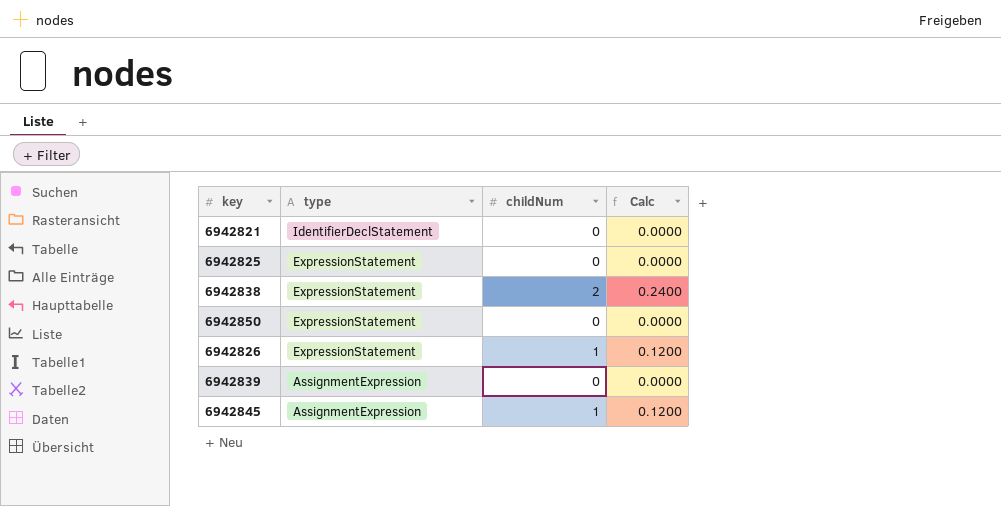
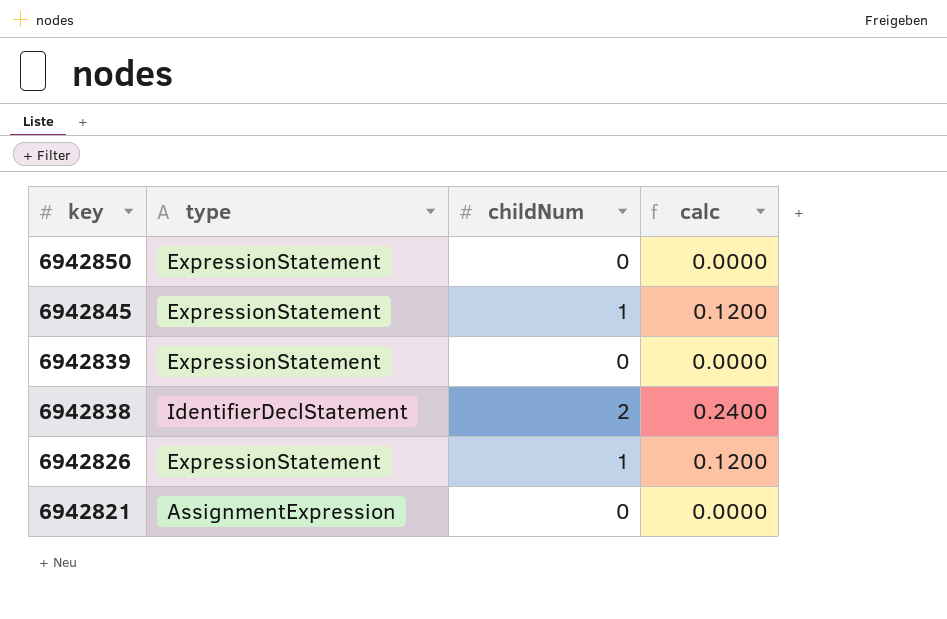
row order: type descending -> key descending
column name: Calc -> calc
row 6942825: ExpressionStatement | 0 | 0.0000 -> none
6942845 | type: AssignmentExpression -> ExpressionStatement
6942839 | type: AssignmentExpression -> ExpressionStatement
6942838 | type: ExpressionStatement -> IdentifierDeclStatement
6942821 | type: IdentifierDeclStatement -> AssignmentExpression

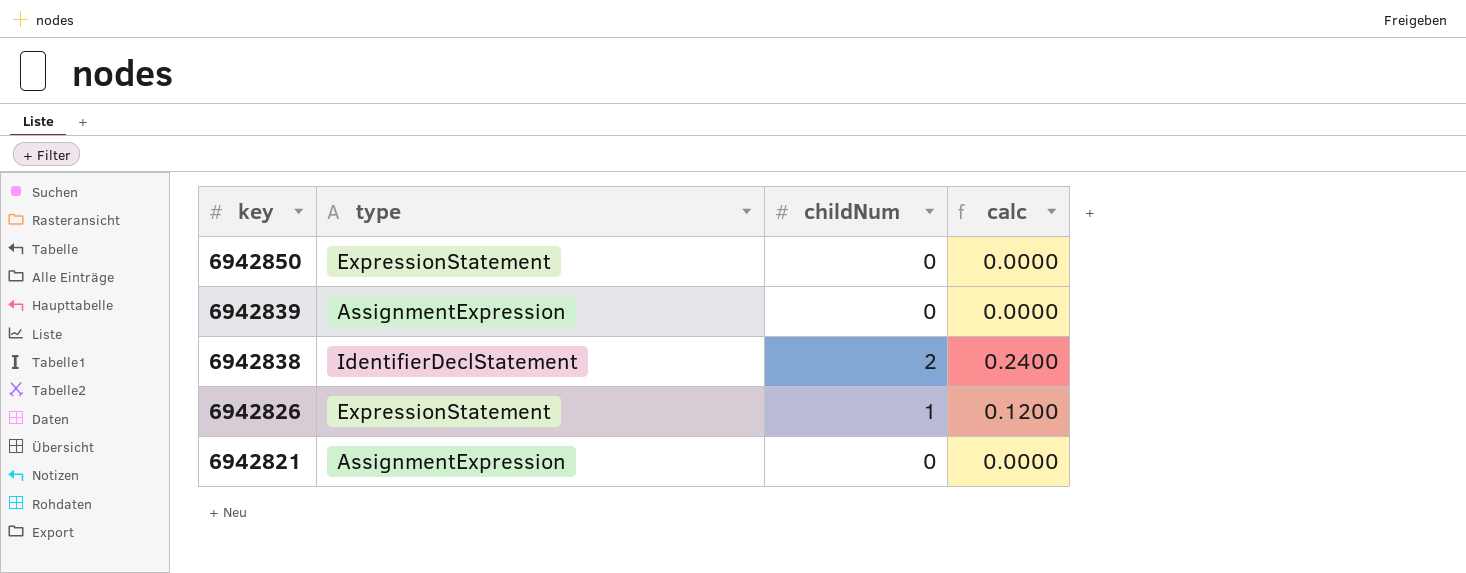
row 6942845: ExpressionStatement | 1 | 0.1200 -> none
6942839 | type: ExpressionStatement -> AssignmentExpression

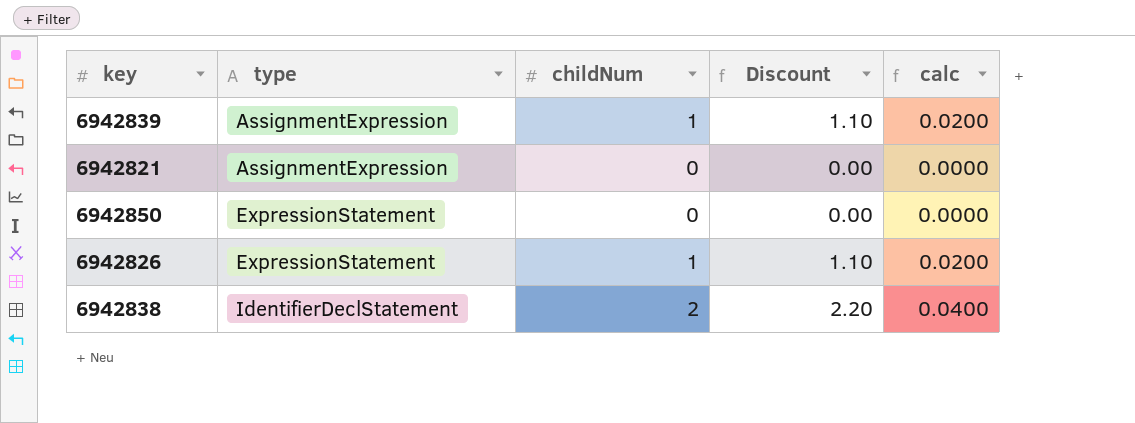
row order: key descending -> type ascending
column Discount | formula: none -> [childNum] * 1.1
column calc | formula: [childNum] * 0.12 -> [childNum] * 0.02
6942839 | childNum: 0 -> 1

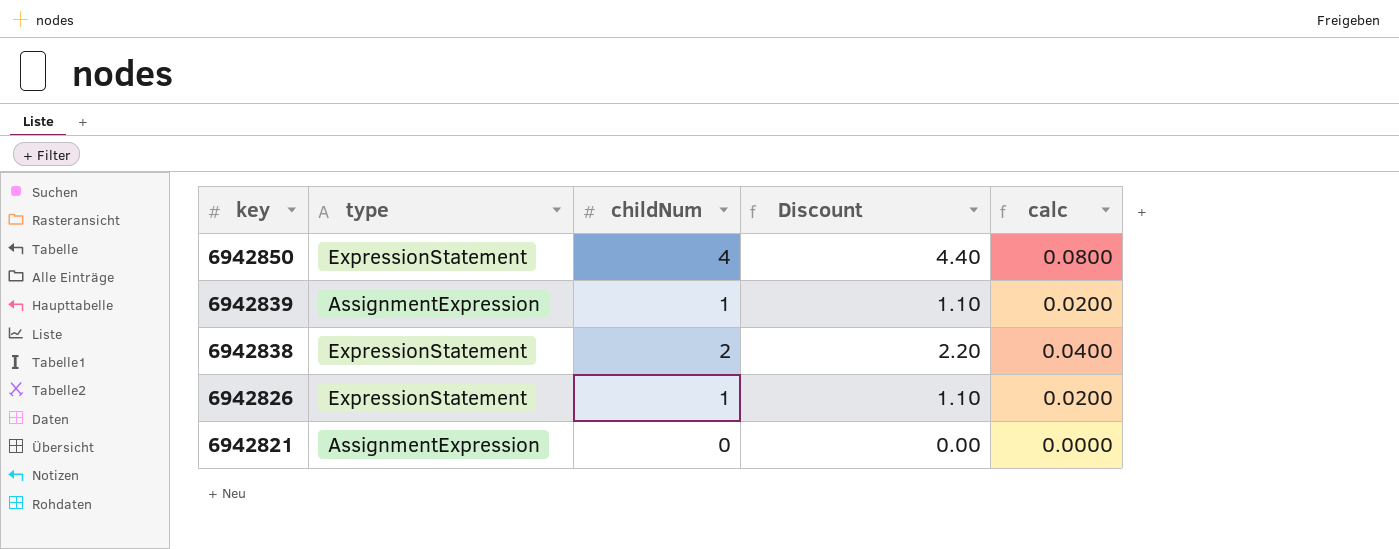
row order: type ascending -> key descending
6942850 | childNum: 0 -> 4
6942850 | Discount: 0.00 -> 4.40
6942850 | calc: 0.0000 -> 0.0800
6942838 | type: IdentifierDeclStatement -> ExpressionStatement

